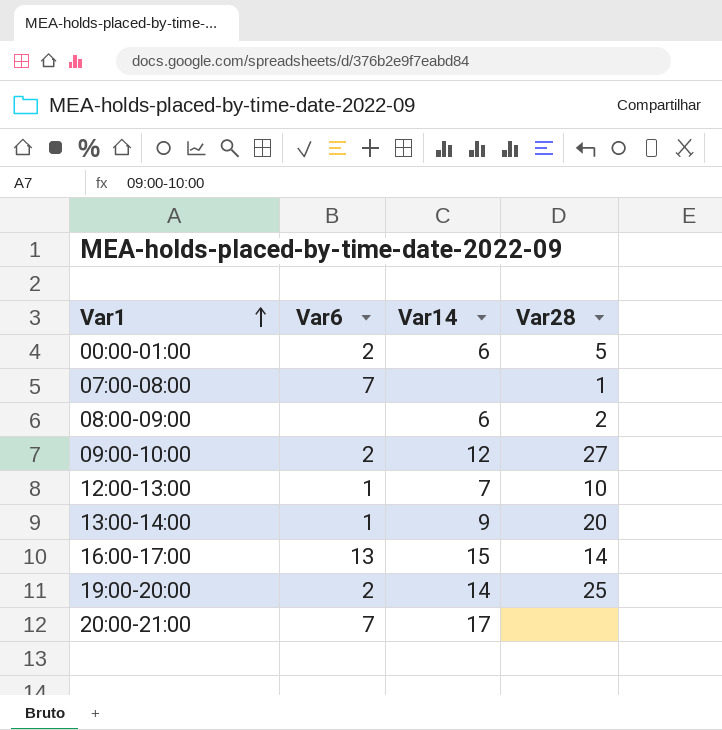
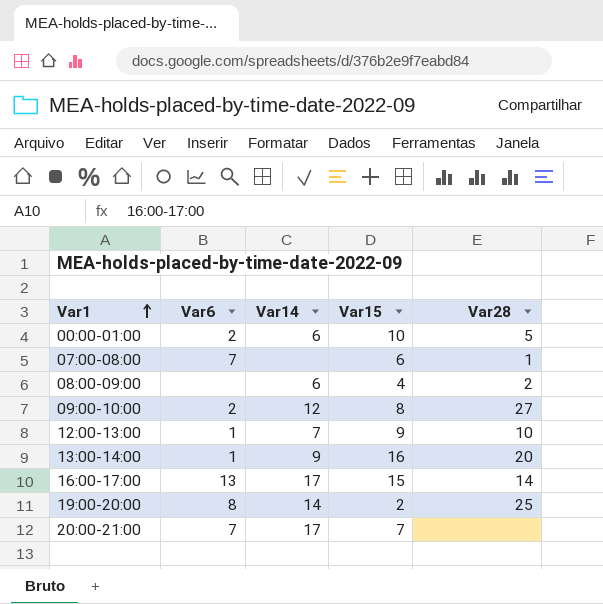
column Var15 | position: none -> 4
16:00-17:00 | Var14: 15 -> 17
19:00-20:00 | Var6: 2 -> 8

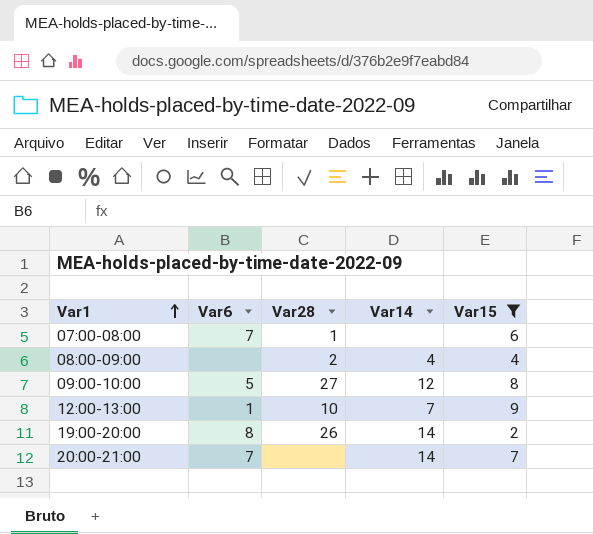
filter: none -> Var15 <= 9
column Var28 | position: 5 -> 3
08:00-09:00 | Var14: 6 -> 4
09:00-10:00 | Var6: 2 -> 5
19:00-20:00 | Var28: 25 -> 26
20:00-21:00 | Var14: 17 -> 14

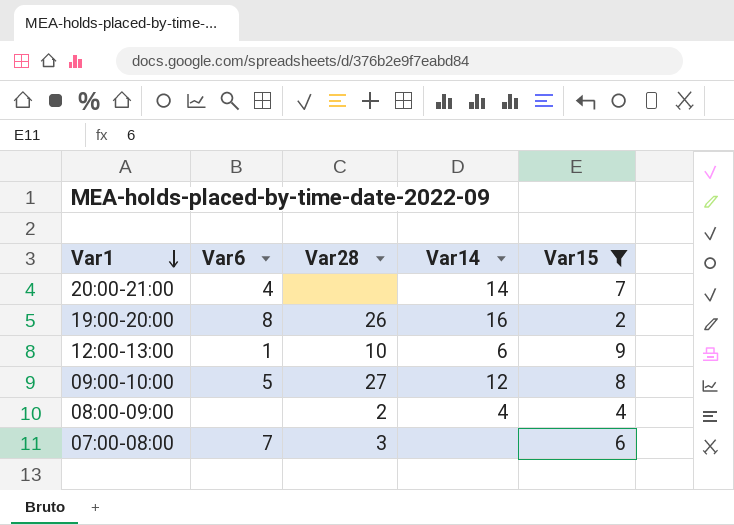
row order: Var1 ascending -> Var1 descending
20:00-21:00 | Var6: 7 -> 4
19:00-20:00 | Var14: 14 -> 16
12:00-13:00 | Var14: 7 -> 6
07:00-08:00 | Var28: 1 -> 3

